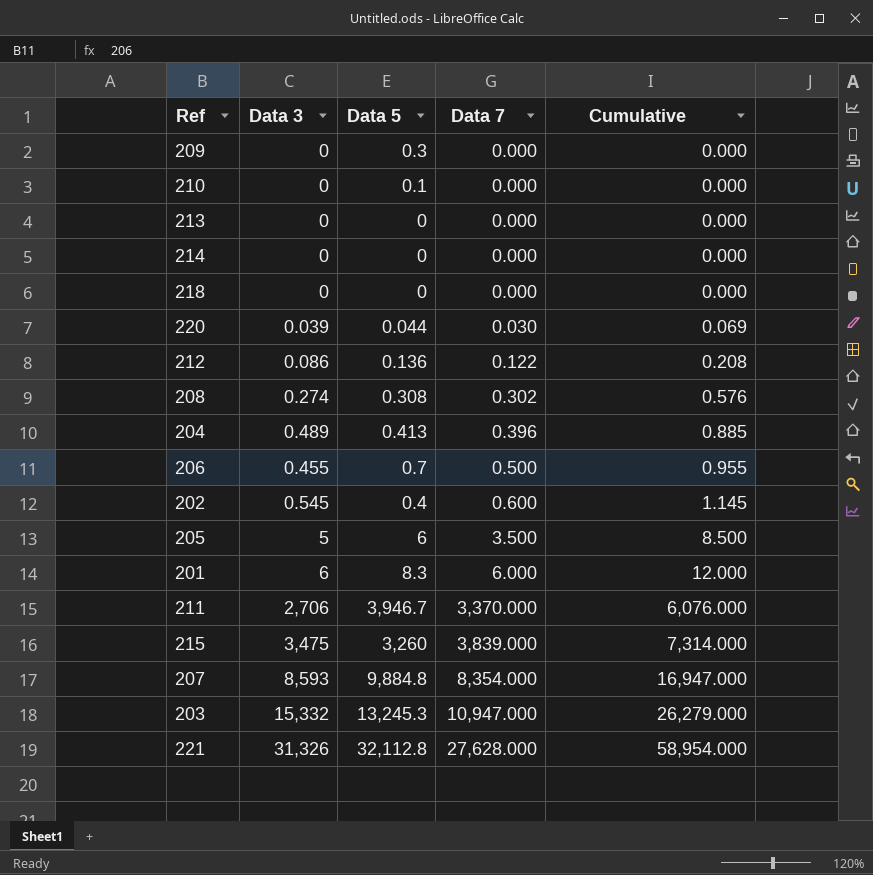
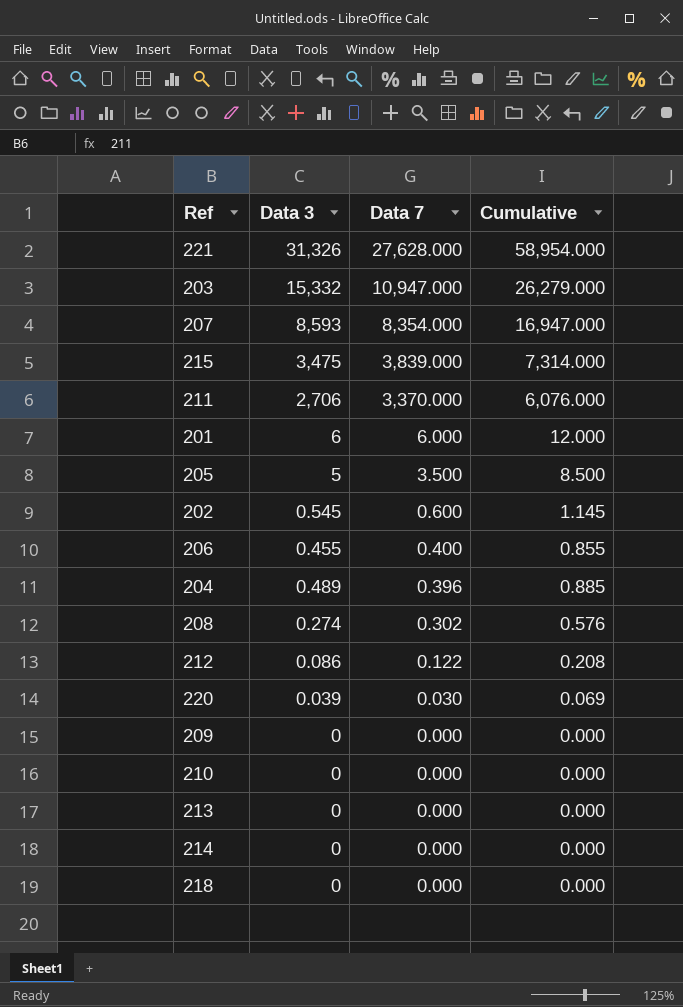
row order: Data 7 ascending -> Data 7 descending
column Data 5 | position: 3 -> none
206 | Data 7: 0.500 -> 0.400
206 | Cumulative: 0.955 -> 0.855

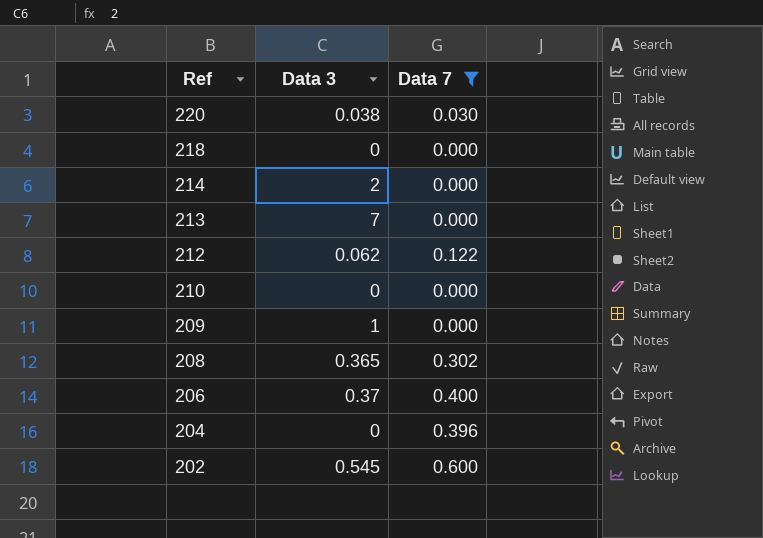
filter: none -> Data 7 <= 0.600
row order: Data 7 descending -> Ref descending
column Cumulative | formula: [Data 3] + [Data 7] -> none
220 | Data 3: 0.039 -> 0.038
214 | Data 3: 0 -> 2
213 | Data 3: 0 -> 7
212 | Data 3: 0.086 -> 0.062
209 | Data 3: 0 -> 1
208 | Data 3: 0.274 -> 0.365
206 | Data 3: 0.455 -> 0.37
204 | Data 3: 0.489 -> 0

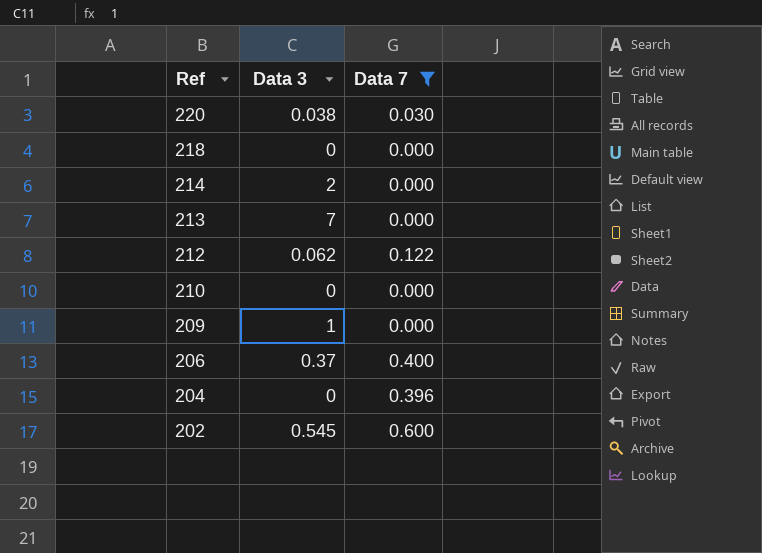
row 208: 0.365 | 0.302 -> none

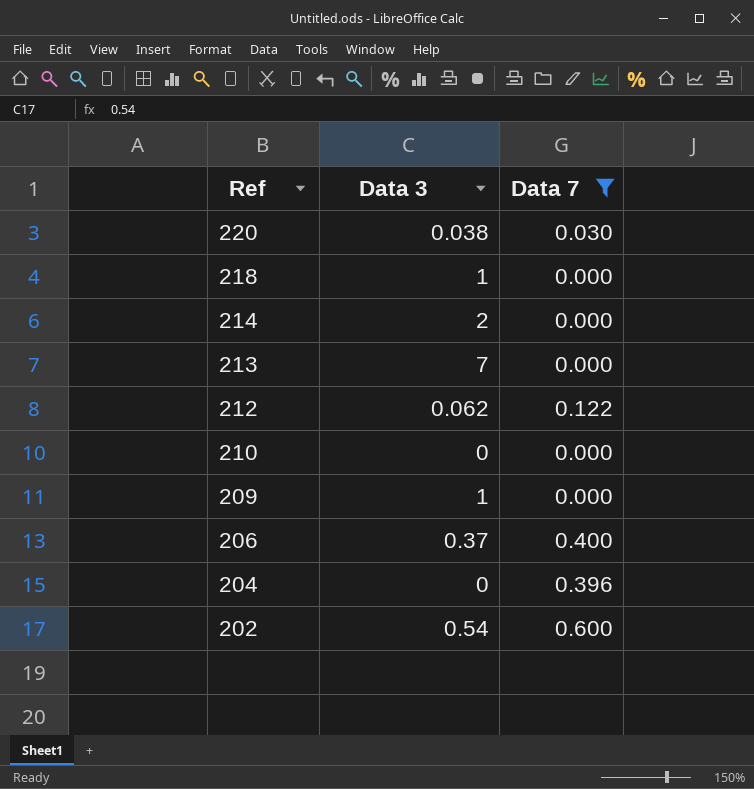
218 | Data 3: 0 -> 1
202 | Data 3: 0.545 -> 0.54

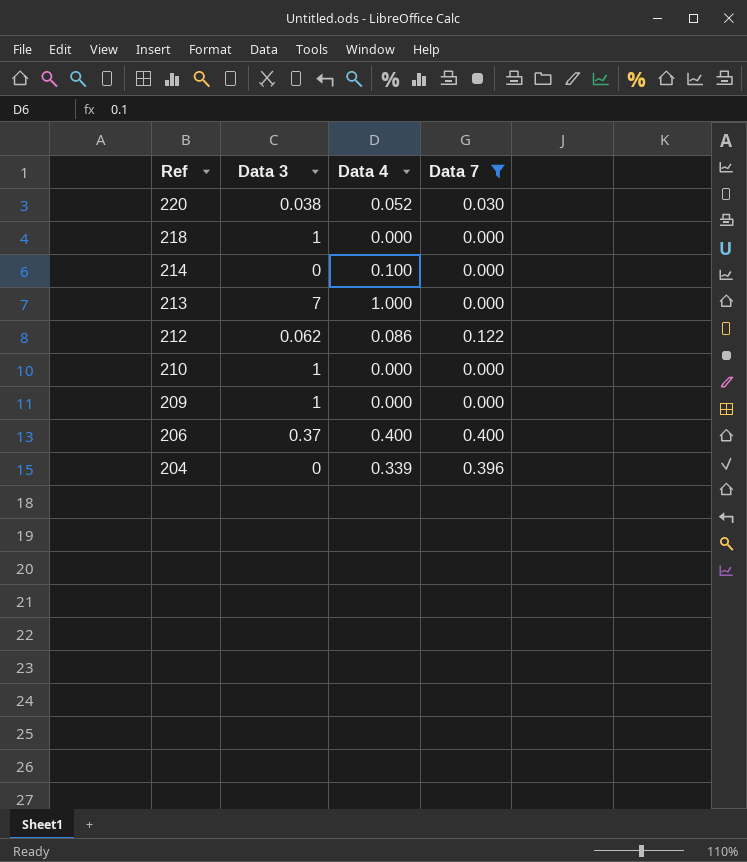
column Data 4 | position: none -> 3
row 202: 0.54 | 0.600 -> none
214 | Data 3: 2 -> 0
210 | Data 3: 0 -> 1

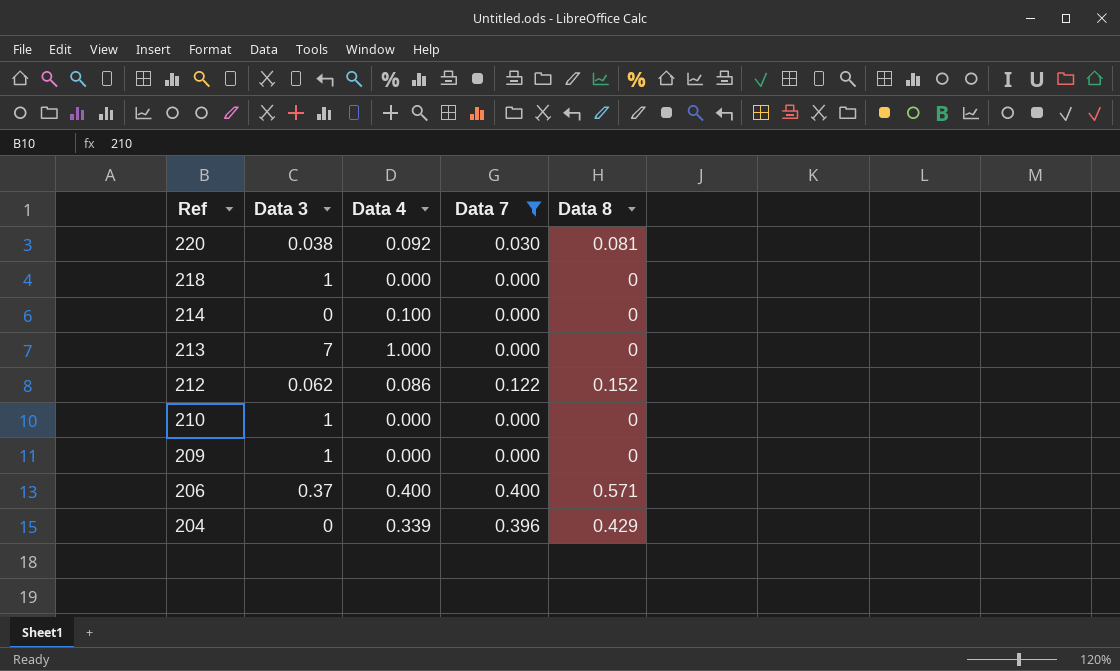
column Data 8 | position: none -> 5
220 | Data 4: 0.052 -> 0.092

